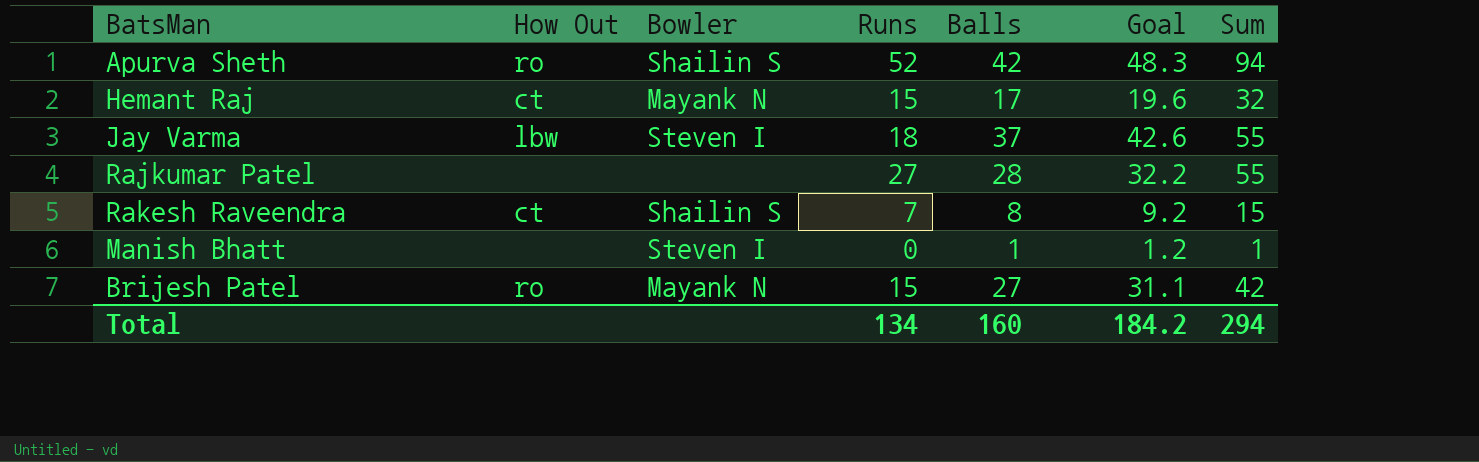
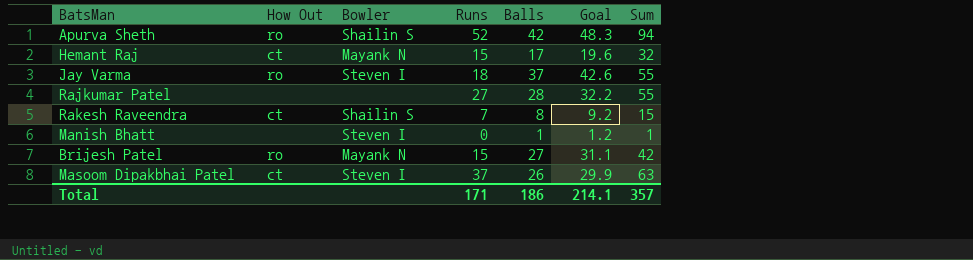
Jay Varma | How Out: lbw -> ro
row Masoom Dipakbhai Patel: none -> ct | Steven I | 37 | 26 | 29.9 | 63
Total | Runs: 134 -> 171
Total | Balls: 160 -> 186
Total | Goal: 184.2 -> 214.1
Total | Sum: 294 -> 357

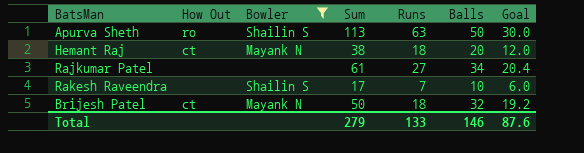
filter: none -> Bowler != Steven I
column Sum | position: 7 -> 4
column Goal | formula: [Balls] * 1.15 -> [Balls] * 0.6
Apurva Sheth | Sum: 94 -> 113
Apurva Sheth | Runs: 52 -> 63
Apurva Sheth | Balls: 42 -> 50
Hemant Raj | Sum: 32 -> 38
Hemant Raj | Runs: 15 -> 18
Hemant Raj | Balls: 17 -> 20
Rajkumar Patel | Sum: 55 -> 61
Rajkumar Patel | Balls: 28 -> 34
Rakesh Raveendra | How Out: ct -> none
Rakesh Raveendra | Sum: 15 -> 17
Rakesh Raveendra | Balls: 8 -> 10
Brijesh Patel | How Out: ro -> ct
Brijesh Patel | Sum: 42 -> 50
Brijesh Patel | Runs: 15 -> 18
Brijesh Patel | Balls: 27 -> 32
Total | Sum: 357 -> 279
Total | Runs: 171 -> 133
Total | Balls: 186 -> 146
Total | Goal: 214.1 -> 87.6

